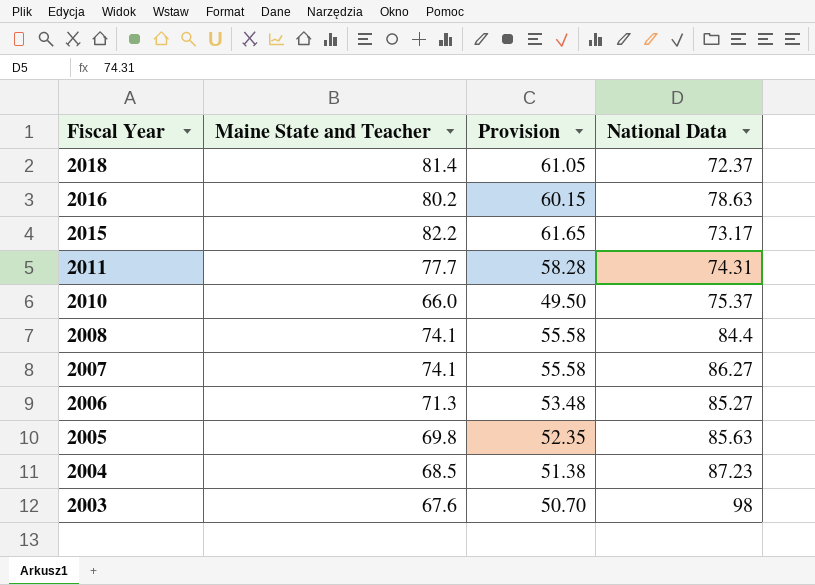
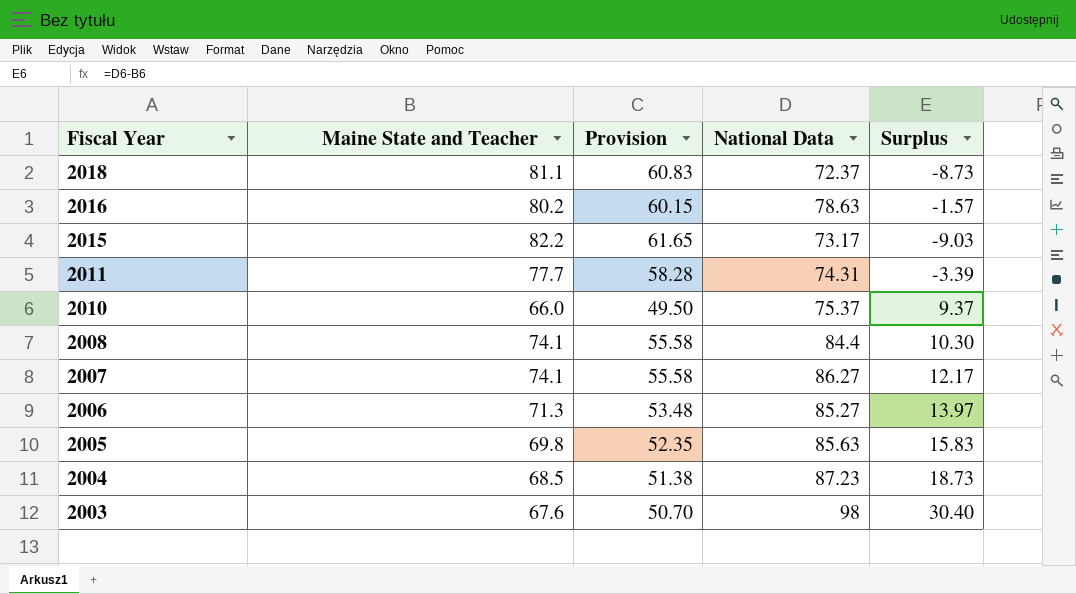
column Surplus | formula: none -> [National Data] - [Maine State and Teacher]
2018 | Maine State and Teacher: 81.4 -> 81.1
2018 | Provision: 61.05 -> 60.83

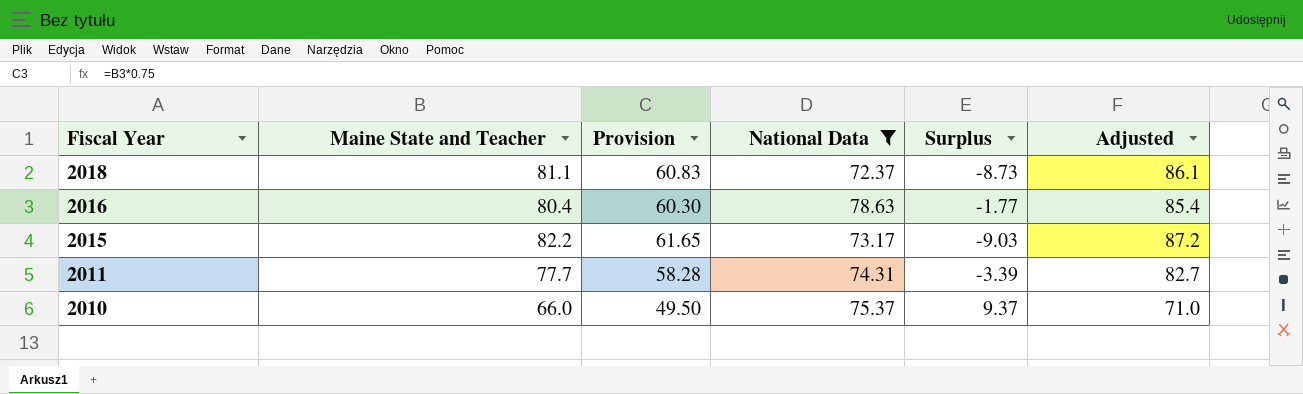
filter: none -> National Data <= 78.63
column Adjusted | formula: none -> [Maine State and Teacher] + 5
2016 | Maine State and Teacher: 80.2 -> 80.4
2016 | Provision: 60.15 -> 60.30
2016 | Surplus: -1.57 -> -1.77

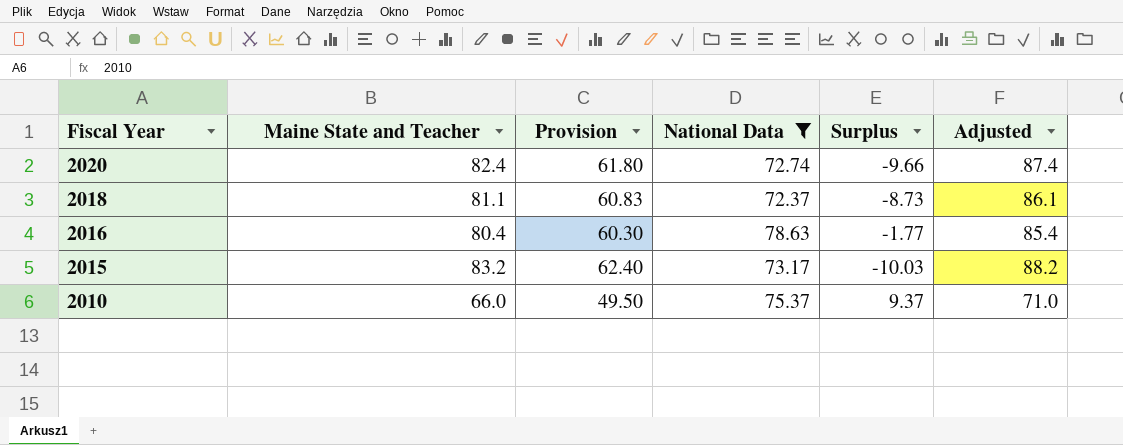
row 2011: 77.7 | 58.28 | 74.31 | -3.39 | 82.7 -> none
row 2020: none -> 82.4 | 61.80 | 72.74 | -9.66 | 87.4
2015 | Maine State and Teacher: 82.2 -> 83.2
2015 | Provision: 61.65 -> 62.40
2015 | Surplus: -9.03 -> -10.03
2015 | Adjusted: 87.2 -> 88.2

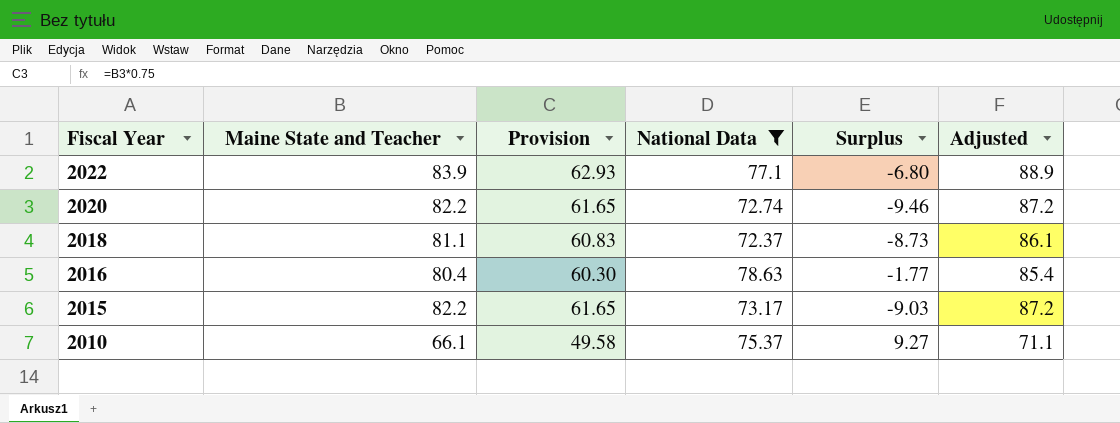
row 2022: none -> 83.9 | 62.93 | 77.1 | -6.80 | 88.9
2020 | Maine State and Teacher: 82.4 -> 82.2
2020 | Provision: 61.80 -> 61.65
2020 | Surplus: -9.66 -> -9.46
2020 | Adjusted: 87.4 -> 87.2
2015 | Maine State and Teacher: 83.2 -> 82.2
2015 | Provision: 62.40 -> 61.65
2015 | Surplus: -10.03 -> -9.03
2015 | Adjusted: 88.2 -> 87.2
2010 | Maine State and Teacher: 66.0 -> 66.1
2010 | Provision: 49.50 -> 49.58
2010 | Surplus: 9.37 -> 9.27
2010 | Adjusted: 71.0 -> 71.1

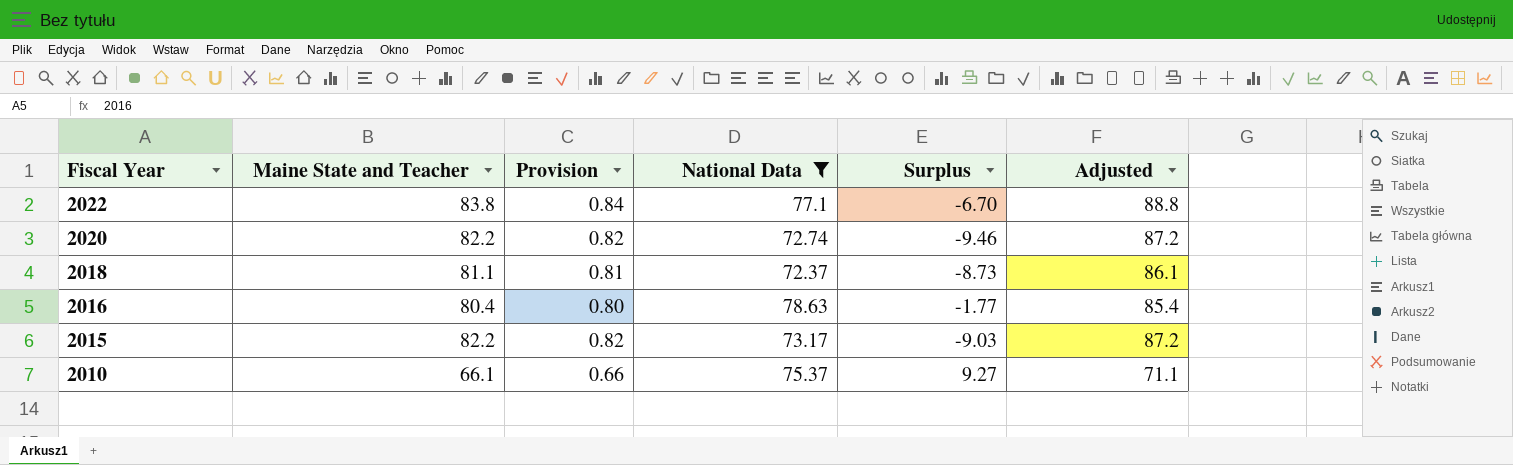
column Provision | formula: [Maine State and Teacher] * 0.75 -> [Maine State and Teacher] * 0.01
2022 | Maine State and Teacher: 83.9 -> 83.8
2022 | Surplus: -6.80 -> -6.70
2022 | Adjusted: 88.9 -> 88.8

